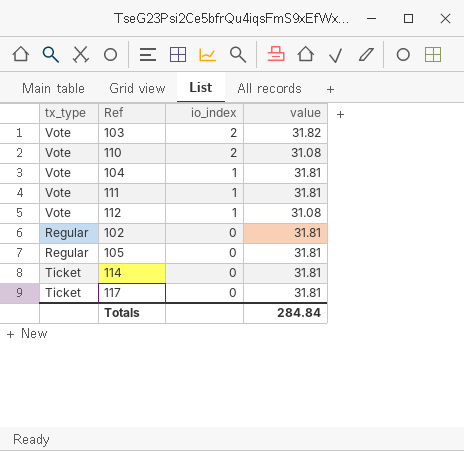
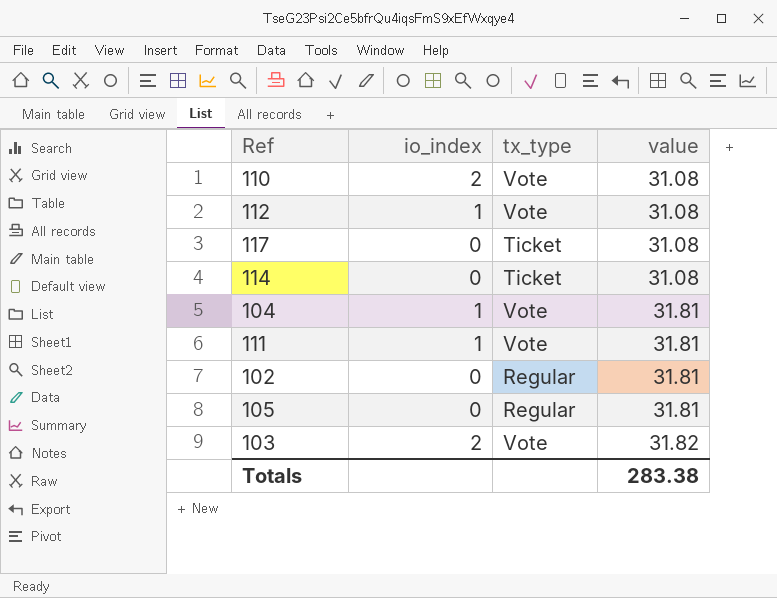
row order: io_index descending -> value ascending
column tx_type | position: 1 -> 3
117 | value: 31.81 -> 31.08
114 | value: 31.81 -> 31.08
Totals | value: 284.84 -> 283.38

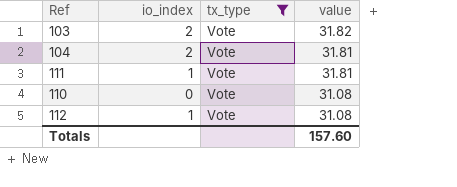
filter: none -> tx_type = Vote
row order: value ascending -> value descending
104 | io_index: 1 -> 2
110 | io_index: 2 -> 0
Totals | value: 283.38 -> 157.60

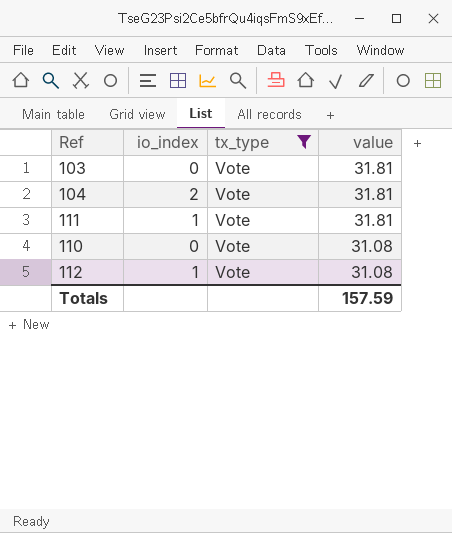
103 | io_index: 2 -> 0
103 | value: 31.82 -> 31.81
Totals | value: 157.60 -> 157.59

